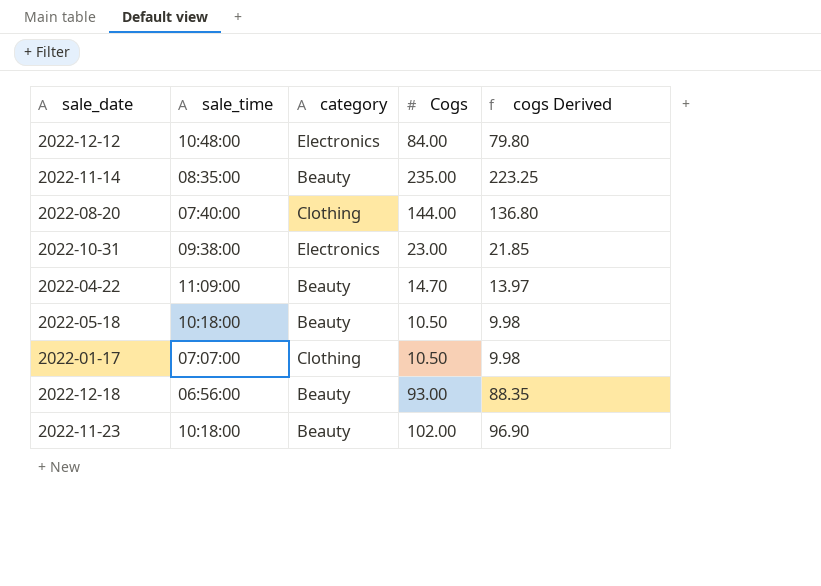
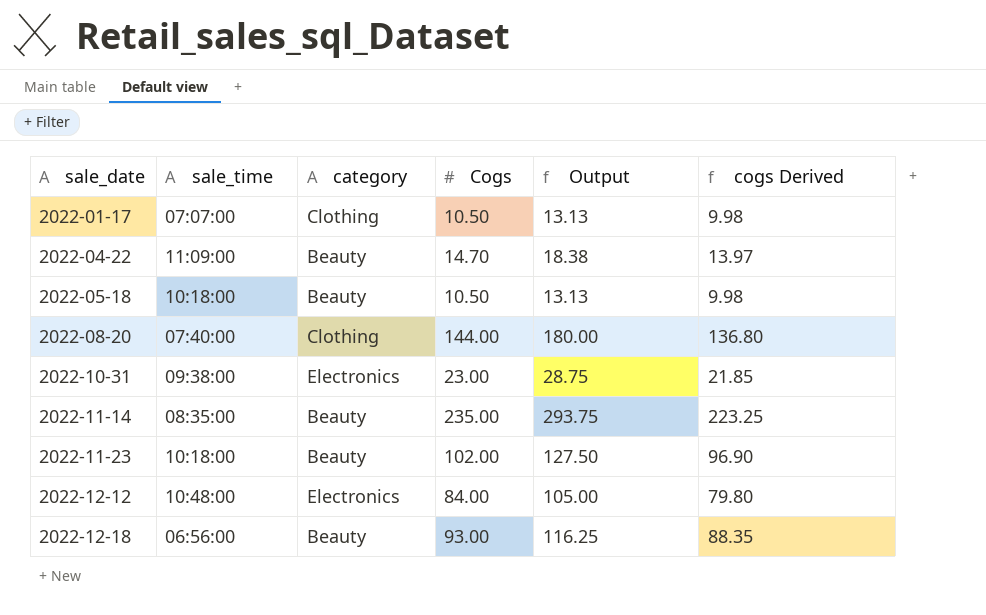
row order: none -> sale_date ascending
column Output | formula: none -> [Cogs] * 1.25

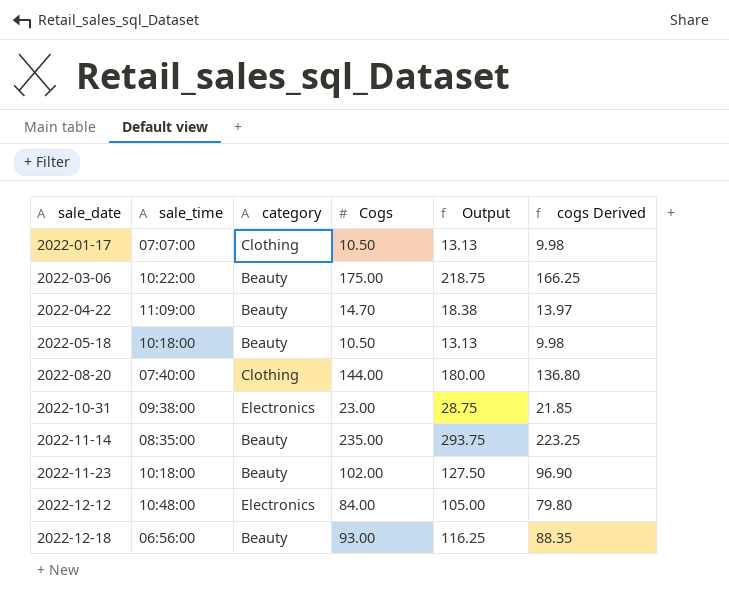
row 2022-03-06: none -> 10:22:00 | Beauty | 175.00 | 218.75 | 166.25

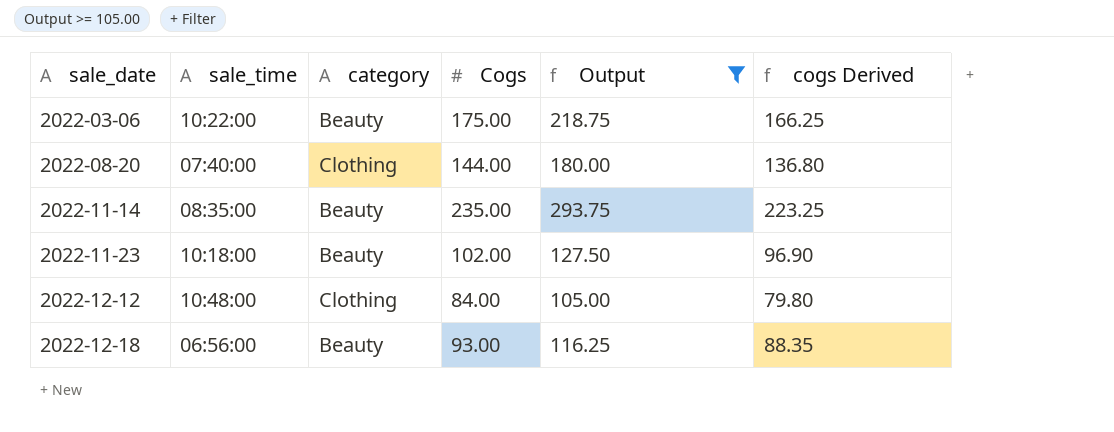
filter: none -> Output >= 105.00
2022-12-12 | category: Electronics -> Clothing

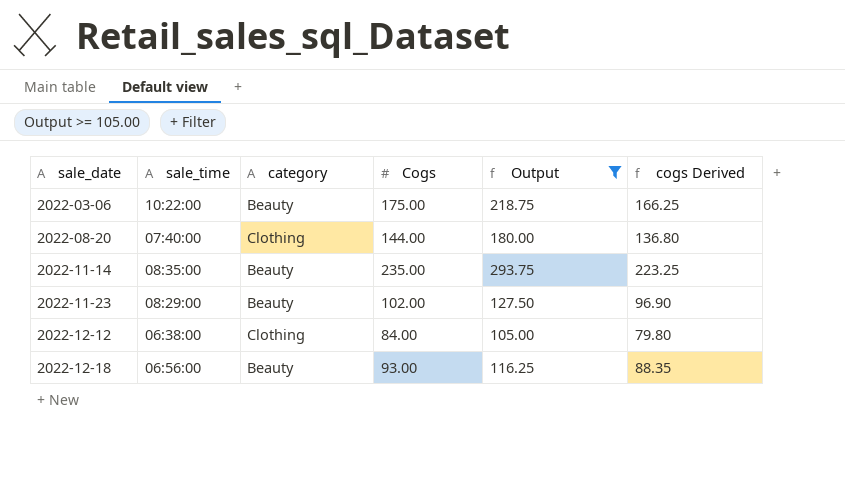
2022-11-23 | sale_time: 10:18:00 -> 08:29:00
2022-12-12 | sale_time: 10:48:00 -> 06:38:00

